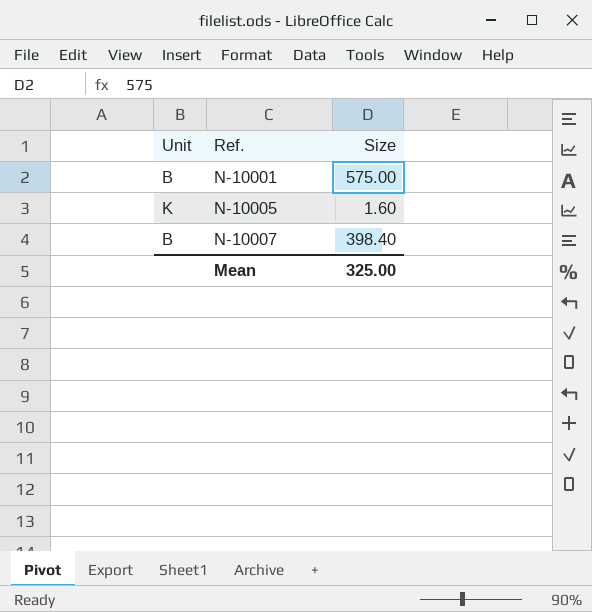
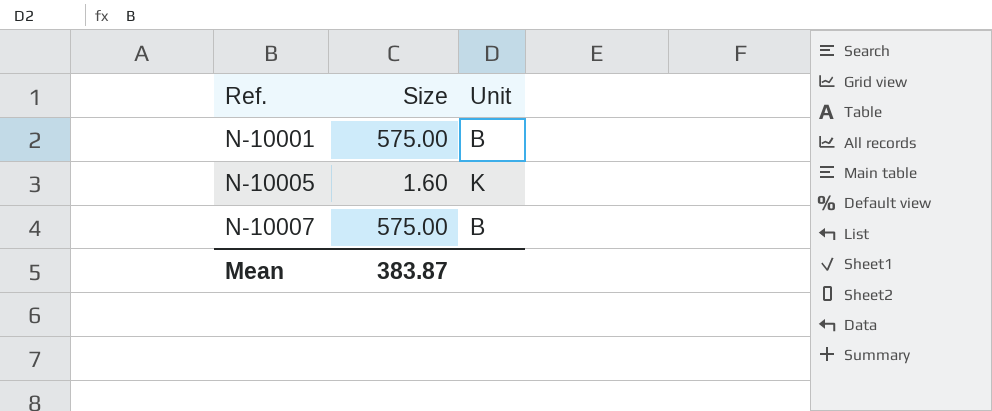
column Unit | position: 1 -> 3
N-10007 | Size: 398.40 -> 575.00
Mean | Size: 325.00 -> 383.87

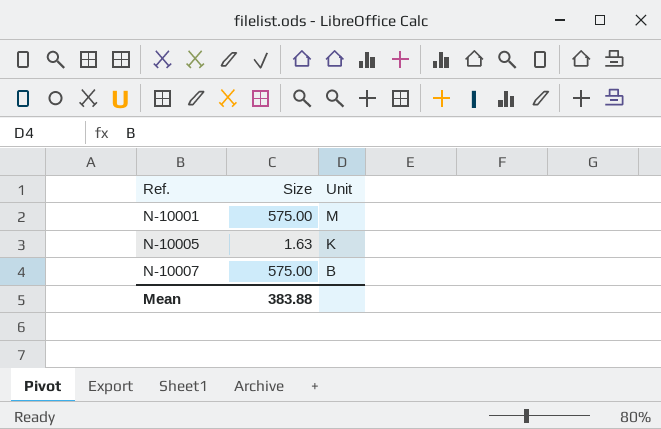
N-10001 | Unit: B -> M
N-10005 | Size: 1.60 -> 1.63
Mean | Size: 383.87 -> 383.88

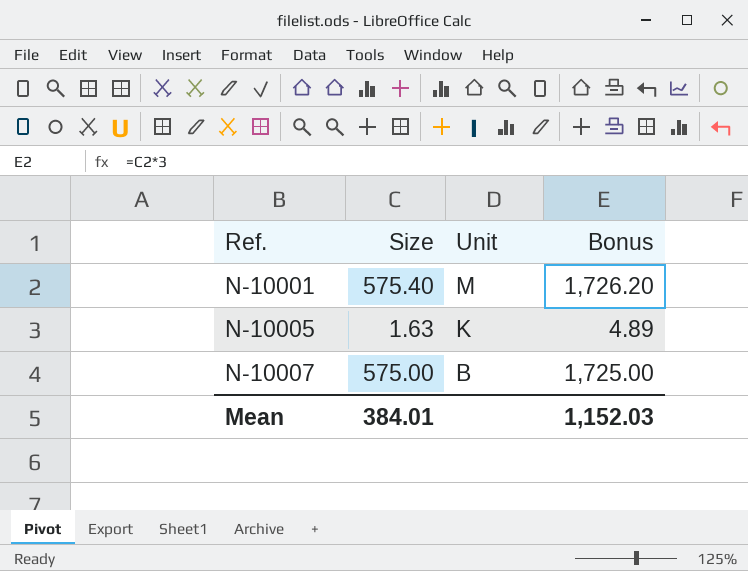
column Bonus | formula: none -> [Size] * 3
N-10001 | Size: 575.00 -> 575.40
Mean | Size: 383.88 -> 384.01

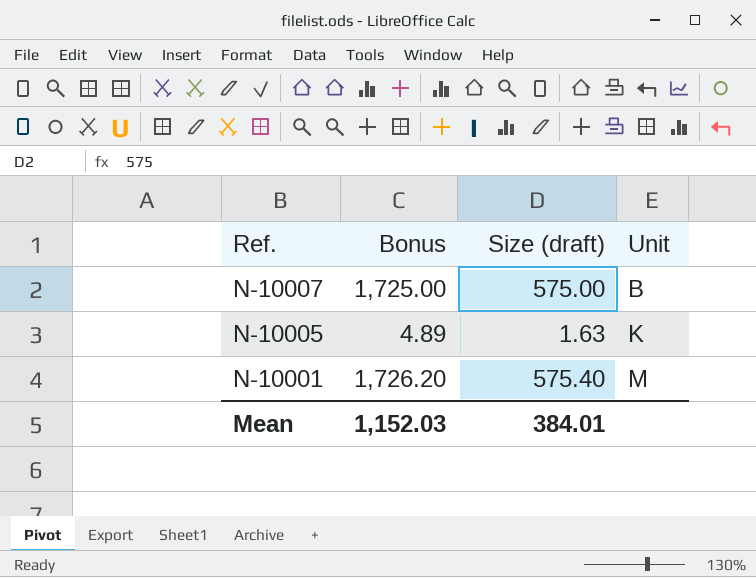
row order: Ref. ascending -> Ref. descending
column Bonus | position: 4 -> 2
column name: Size -> Size (draft)

